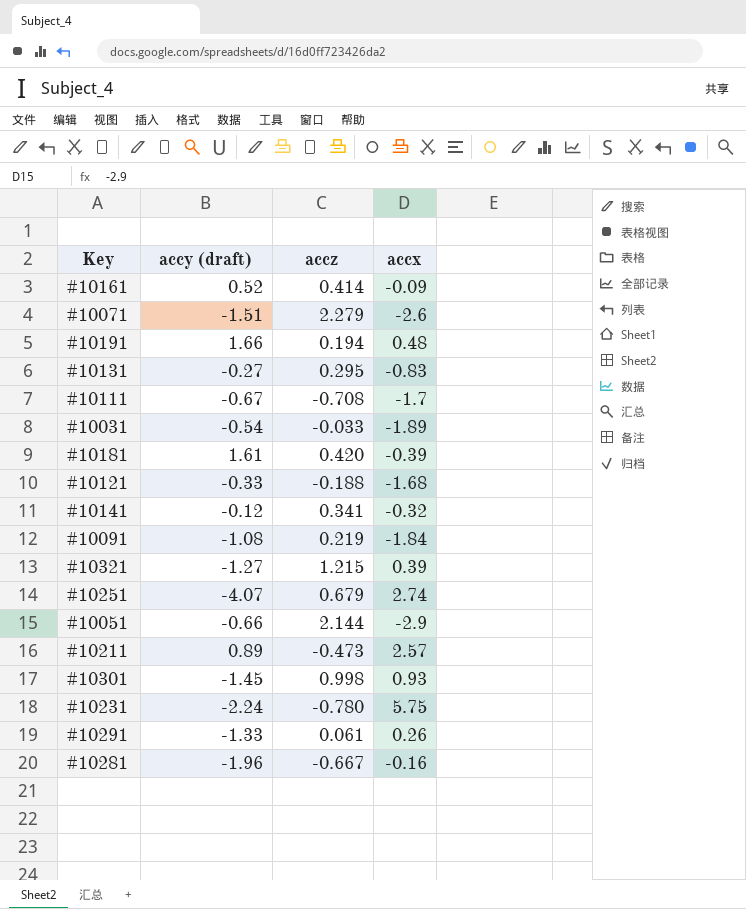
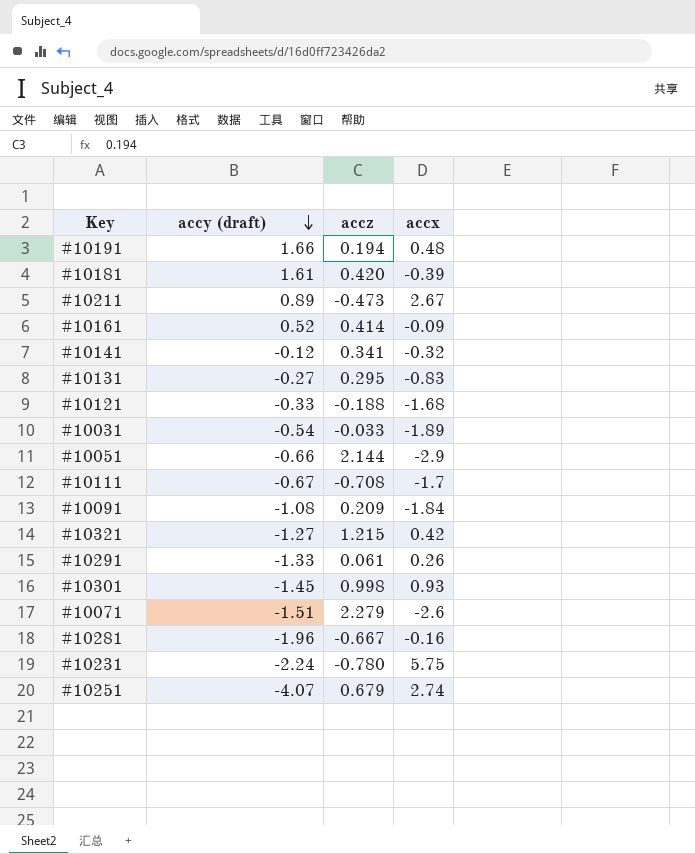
row order: none -> accy (draft) descending
#10211 | accx: 2.57 -> 2.67
#10091 | accz: 0.219 -> 0.209
#10321 | accx: 0.39 -> 0.42

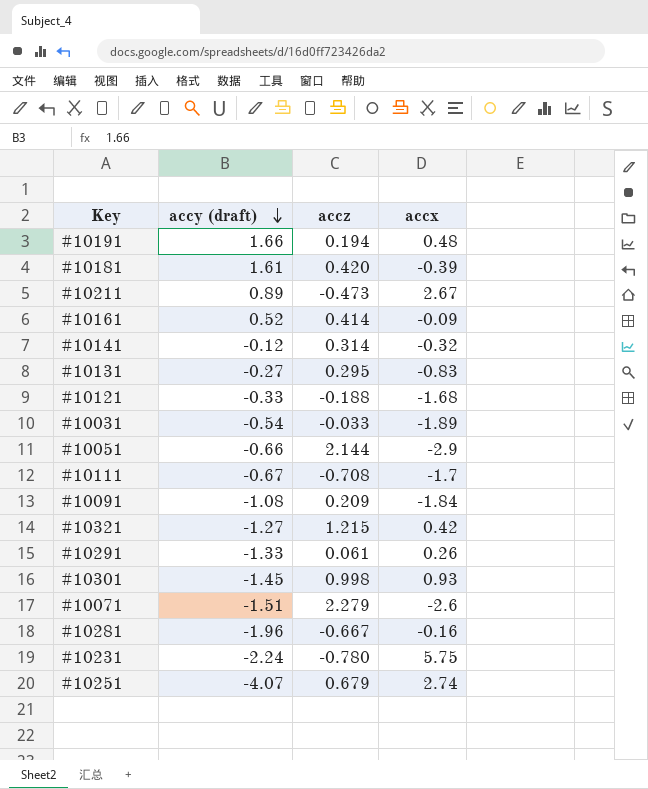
#10141 | accz: 0.341 -> 0.314

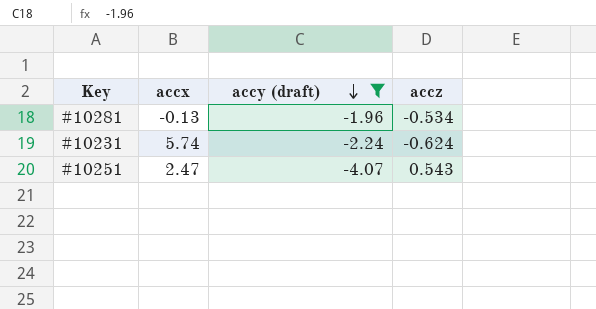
filter: none -> accy (draft) <= -1.96
column accx | position: 4 -> 2
#10281 | accx: -0.16 -> -0.13
#10281 | accz: -0.667 -> -0.534
#10231 | accx: 5.75 -> 5.74
#10231 | accz: -0.780 -> -0.624
#10251 | accx: 2.74 -> 2.47
#10251 | accz: 0.679 -> 0.543

